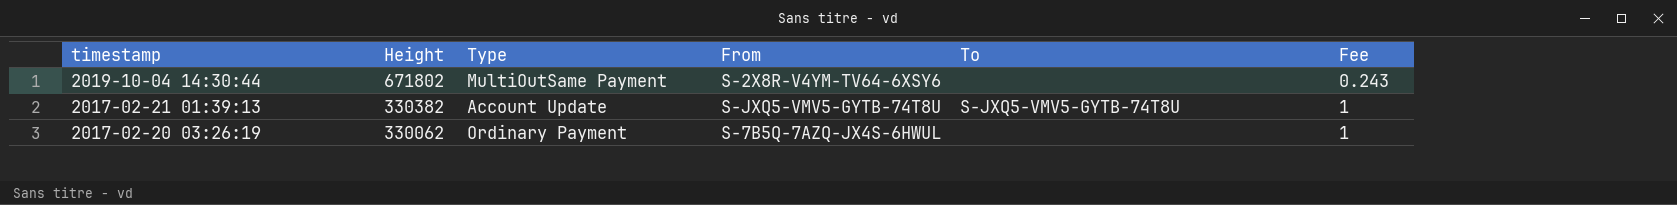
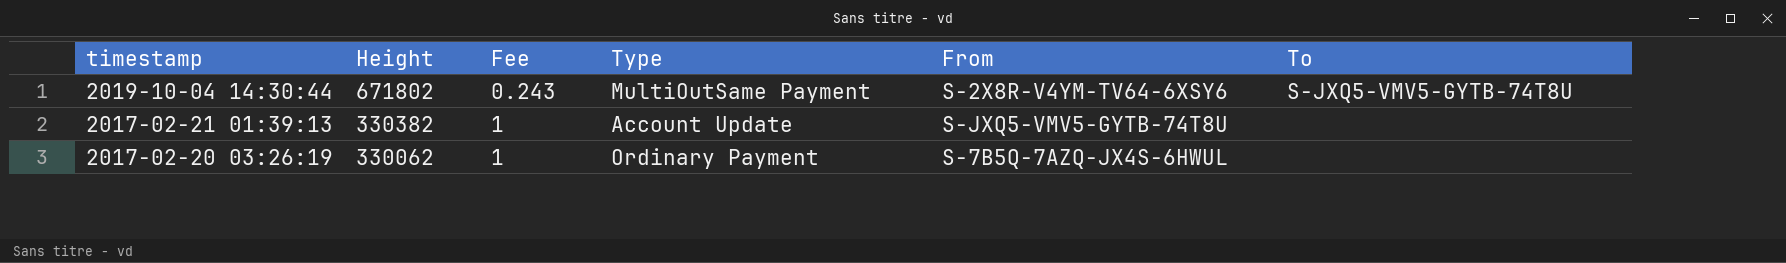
column Fee | position: 6 -> 3
2019-10-04 14:30:44 | To: none -> S-JXQ5-VMV5-GYTB-74T8U
2017-02-21 01:39:13 | To: S-JXQ5-VMV5-GYTB-74T8U -> none

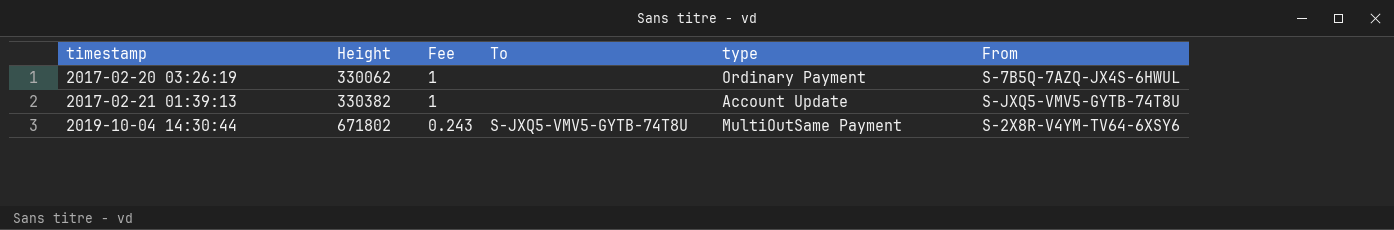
row order: timestamp descending -> timestamp ascending
column To | position: 6 -> 4
column name: Type -> type

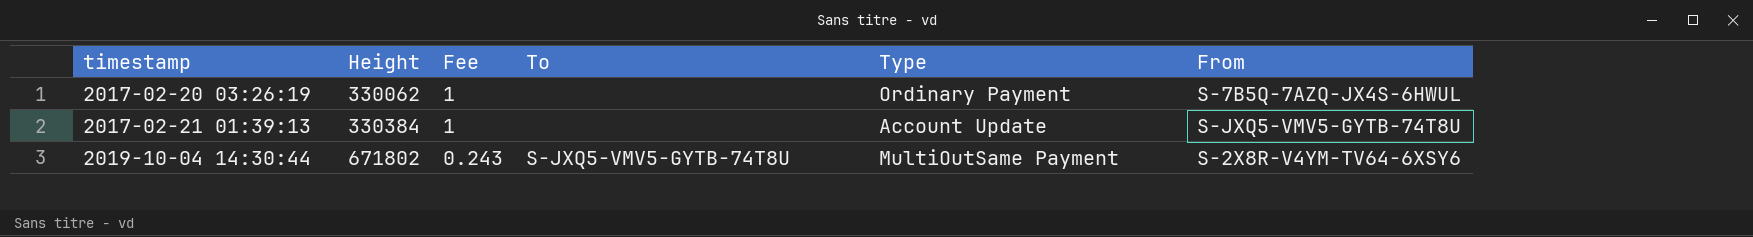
column name: type -> Type
2017-02-21 01:39:13 | Height: 330382 -> 330384

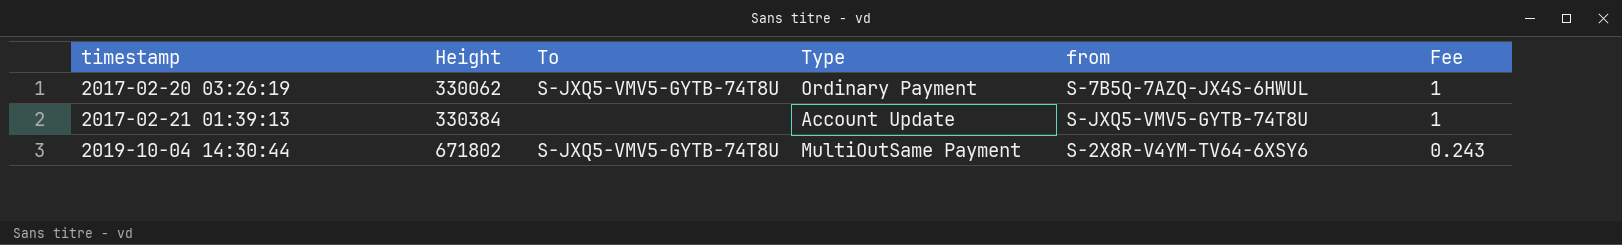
column name: From -> from
column Fee | position: 3 -> 6
2017-02-20 03:26:19 | To: none -> S-JXQ5-VMV5-GYTB-74T8U

